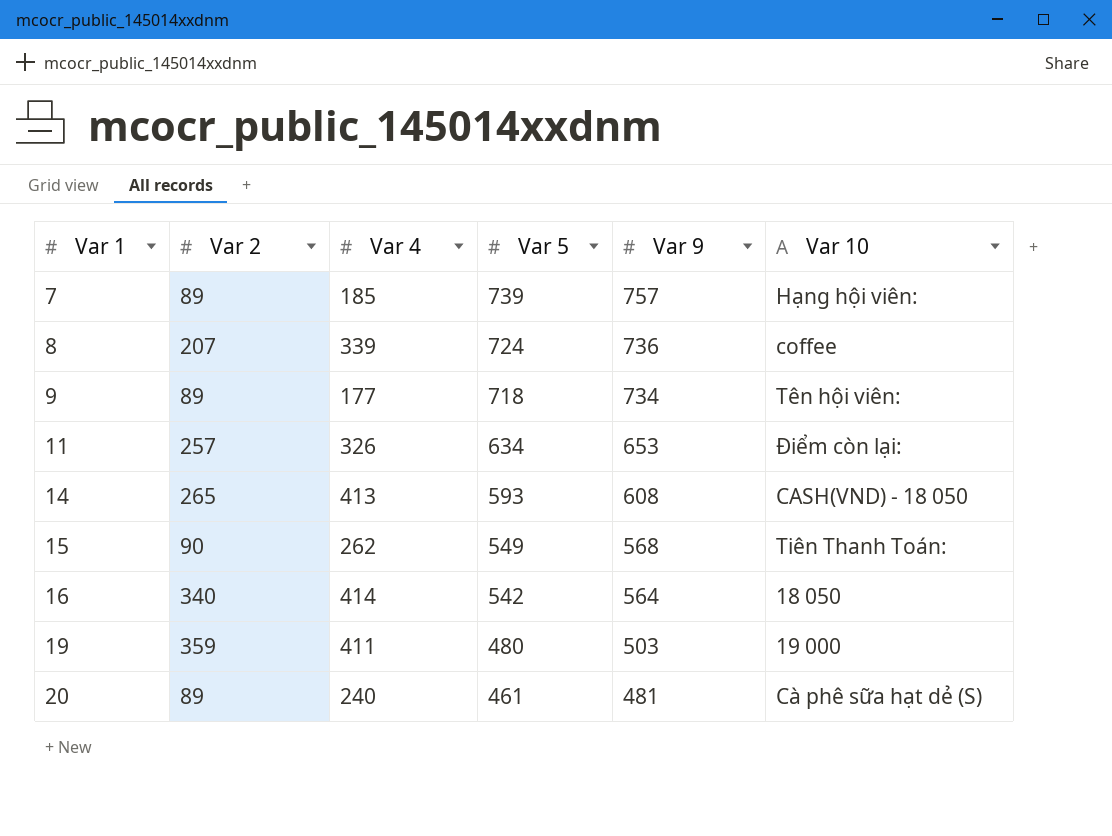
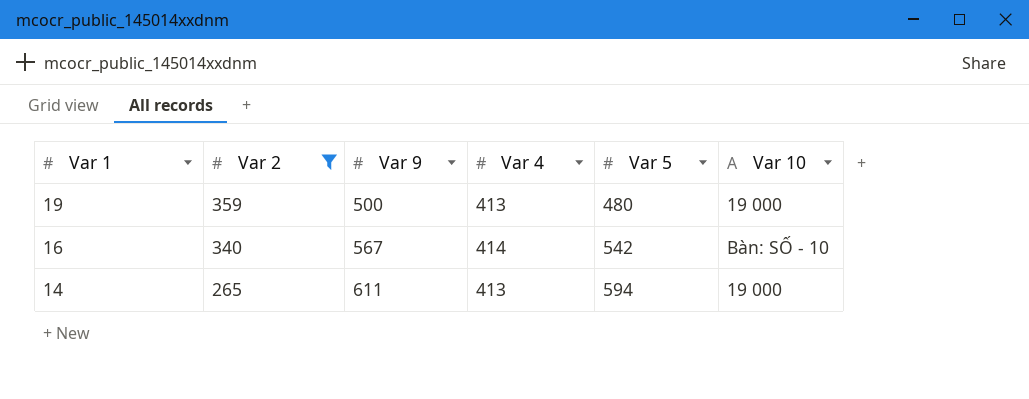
filter: none -> Var 2 >= 265
row order: Var 1 ascending -> Var 1 descending
column Var 9 | position: 5 -> 3
19 | Var 9: 503 -> 500
19 | Var 4: 411 -> 413
16 | Var 9: 564 -> 567
16 | Var 10: 18 050 -> Bàn: SỐ - 10
14 | Var 9: 608 -> 611
14 | Var 5: 593 -> 594
14 | Var 10: CASH(VND) - 18 050 -> 19 000

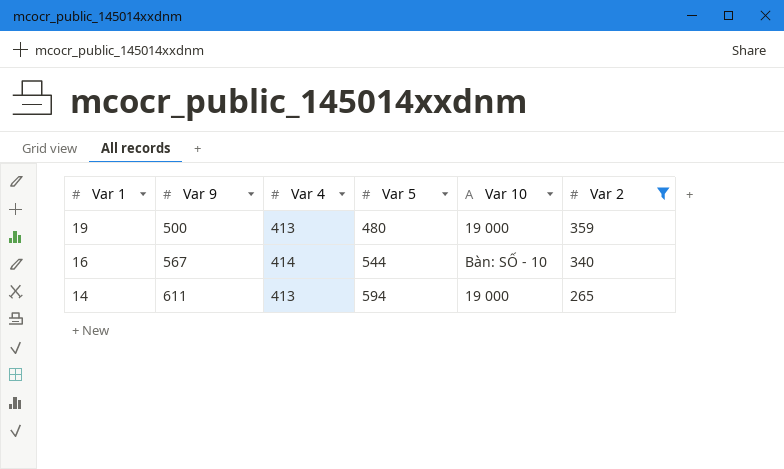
column Var 2 | position: 2 -> 6
16 | Var 5: 542 -> 544

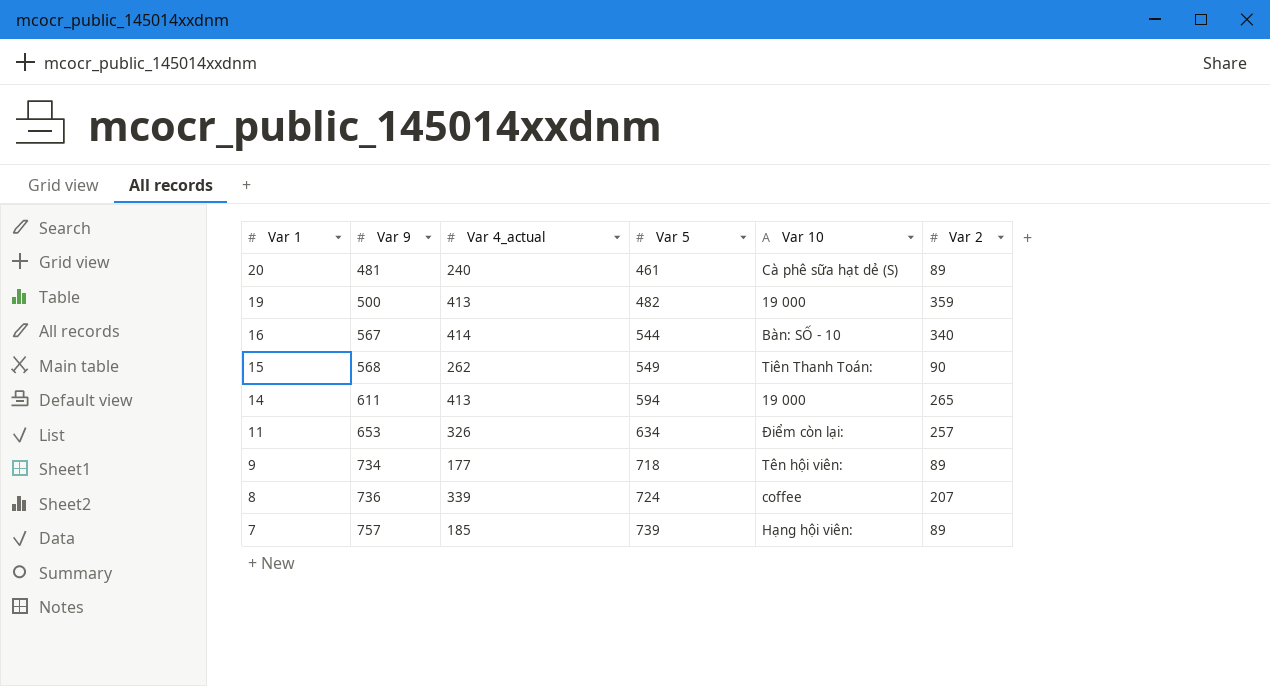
filter: Var 2 >= 265 -> none
column name: Var 4 -> Var 4_actual
19 | Var 5: 480 -> 482

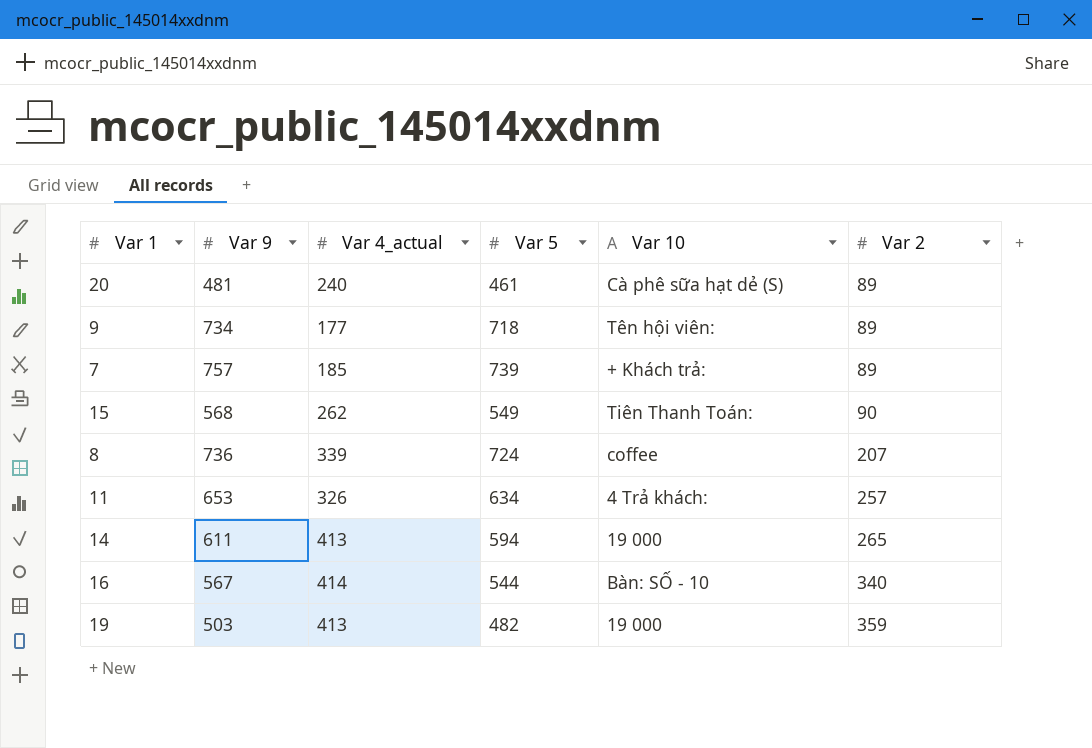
row order: Var 1 descending -> Var 2 ascending
7 | Var 10: Hạng hội viên: -> + Khách trả:
11 | Var 10: Điểm còn lại: -> 4 Trả khách:
19 | Var 9: 500 -> 503

